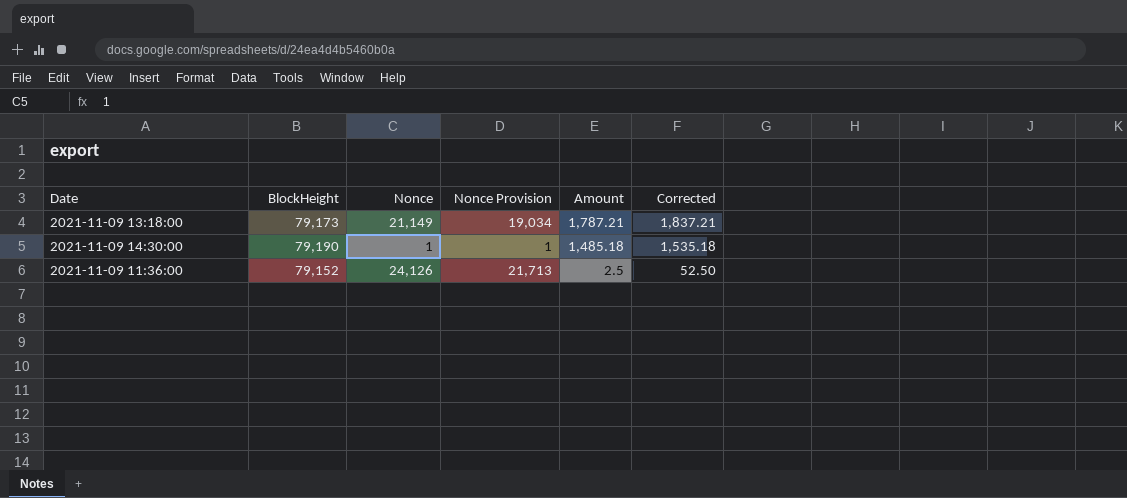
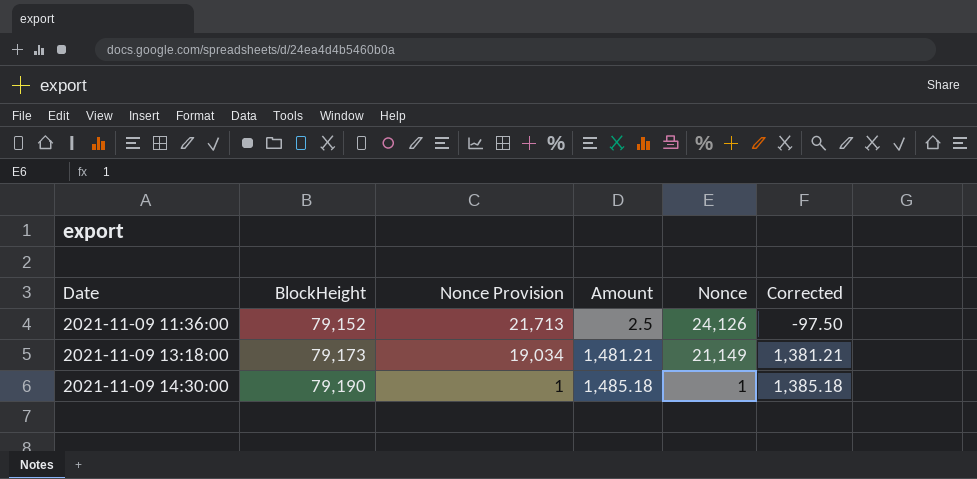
row order: Amount descending -> Date ascending
column Nonce | position: 3 -> 5
column Corrected | formula: [Amount] + 50 -> [Amount] - 100
2021-11-09 13:18:00 | Amount: 1,787.21 -> 1,481.21

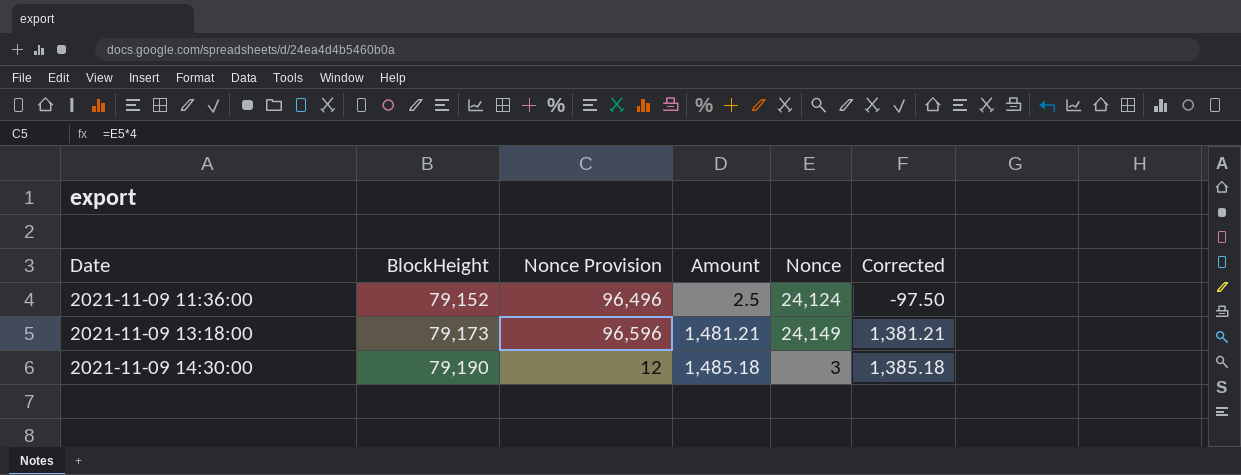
column Nonce Provision | formula: [Nonce] * 0.9 -> [Nonce] * 4
2021-11-09 11:36:00 | Nonce: 24,126 -> 24,124
2021-11-09 13:18:00 | Nonce: 21,149 -> 24,149
2021-11-09 14:30:00 | Nonce: 1 -> 3

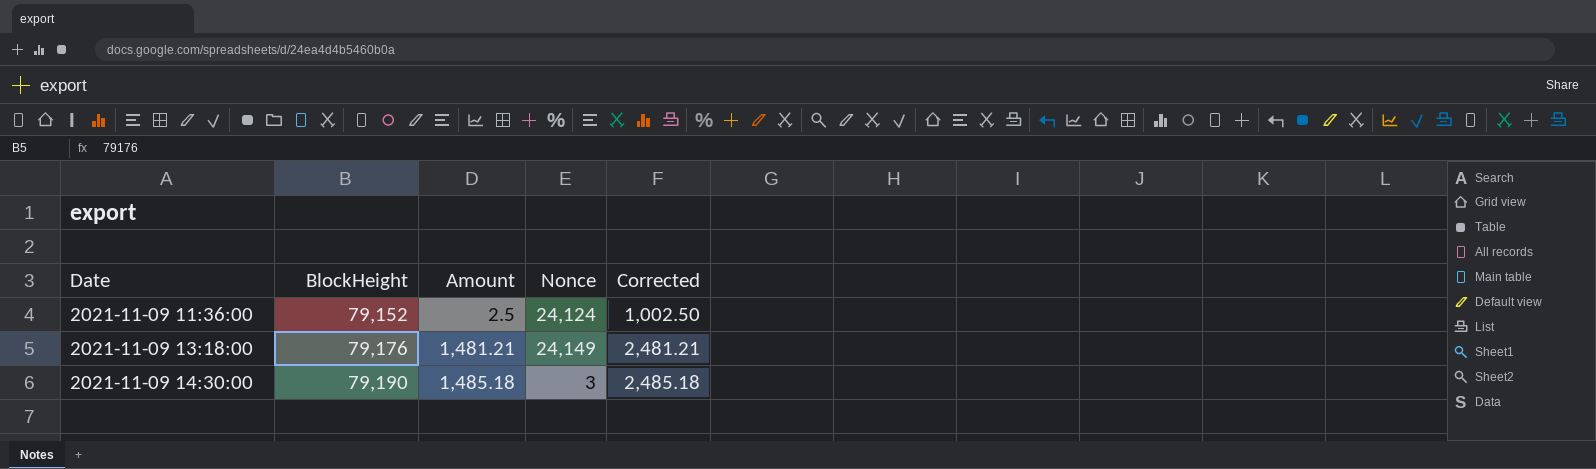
column Nonce Provision | formula: [Nonce] * 4 -> none
column Corrected | formula: [Amount] - 100 -> [Amount] + 1000
2021-11-09 13:18:00 | BlockHeight: 79,173 -> 79,176

